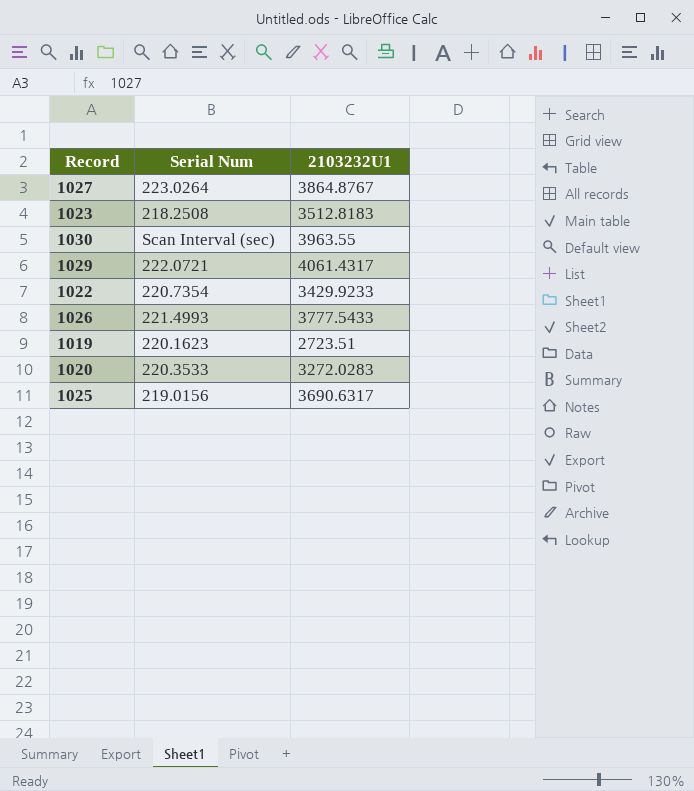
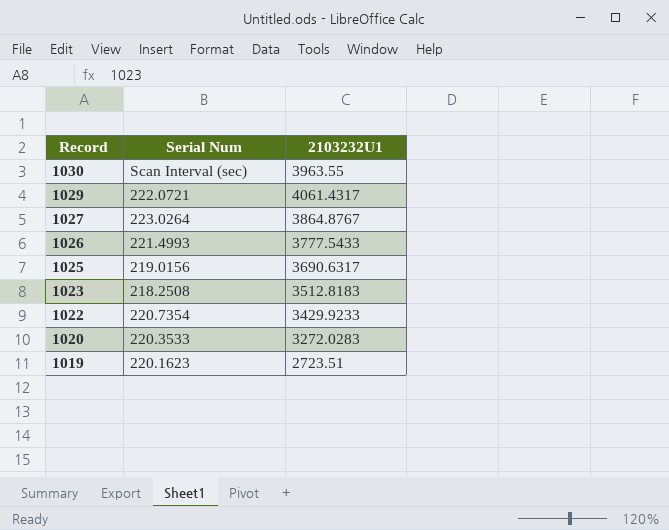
row order: none -> Record descending

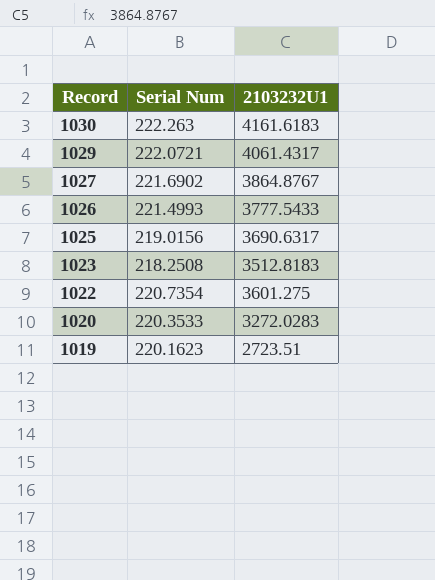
1030 | Serial Num: Scan Interval (sec) -> 222.263
1030 | 2103232U1: 3963.55 -> 4161.6183
1027 | Serial Num: 223.0264 -> 221.6902
1022 | 2103232U1: 3429.9233 -> 3601.275

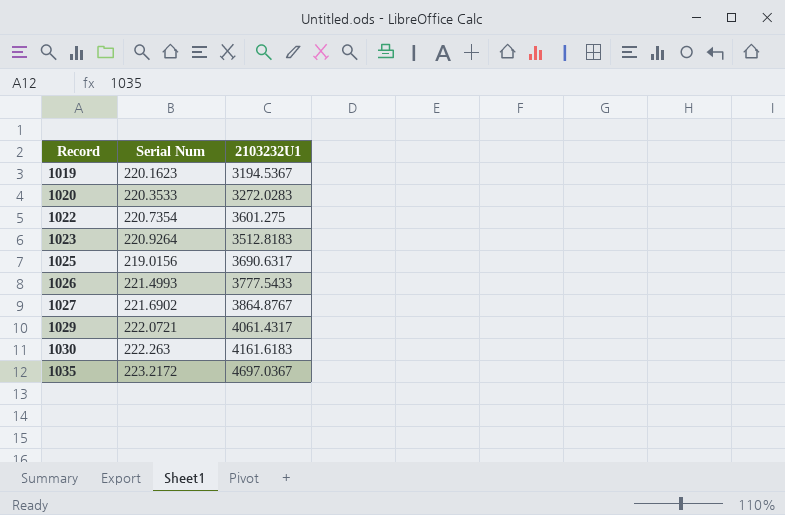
row order: Record descending -> Record ascending
1019 | 2103232U1: 2723.51 -> 3194.5367
1023 | Serial Num: 218.2508 -> 220.9264
row 1035: none -> 223.2172 | 4697.0367

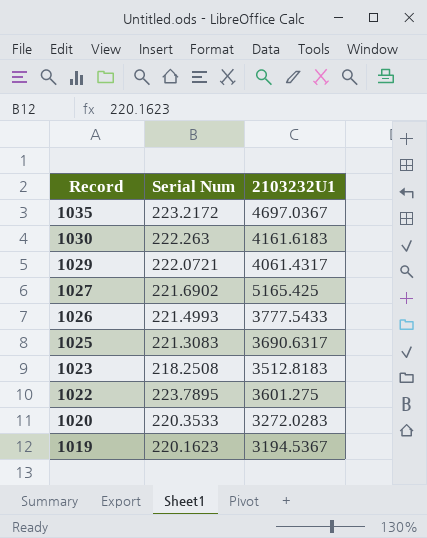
row order: Record ascending -> Record descending
1027 | 2103232U1: 3864.8767 -> 5165.425
1025 | Serial Num: 219.0156 -> 221.3083
1023 | Serial Num: 220.9264 -> 218.2508
1022 | Serial Num: 220.7354 -> 223.7895

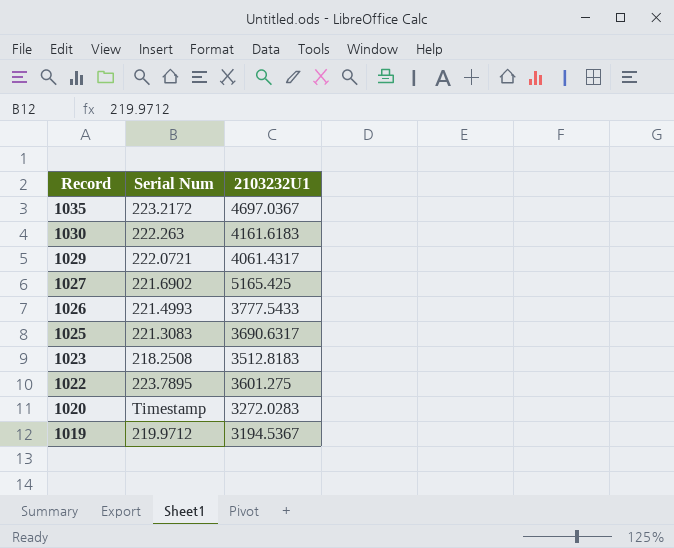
1020 | Serial Num: 220.3533 -> Timestamp
1019 | Serial Num: 220.1623 -> 219.9712

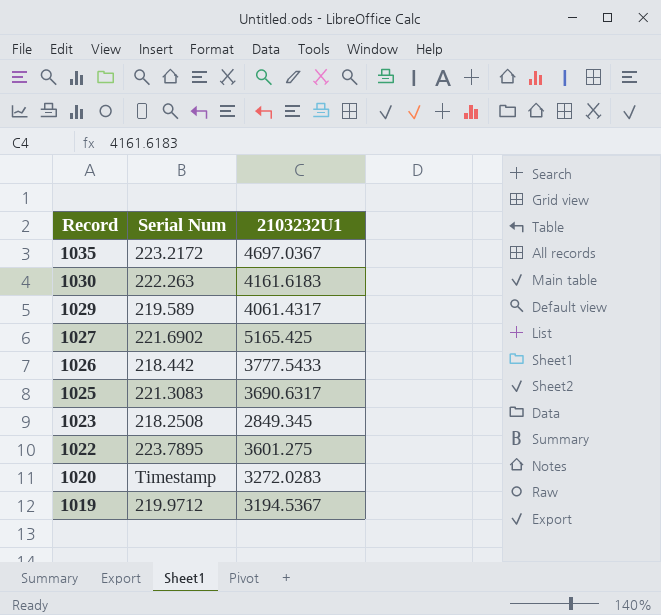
1029 | Serial Num: 222.0721 -> 219.589
1026 | Serial Num: 221.4993 -> 218.442
1023 | 2103232U1: 3512.8183 -> 2849.345

